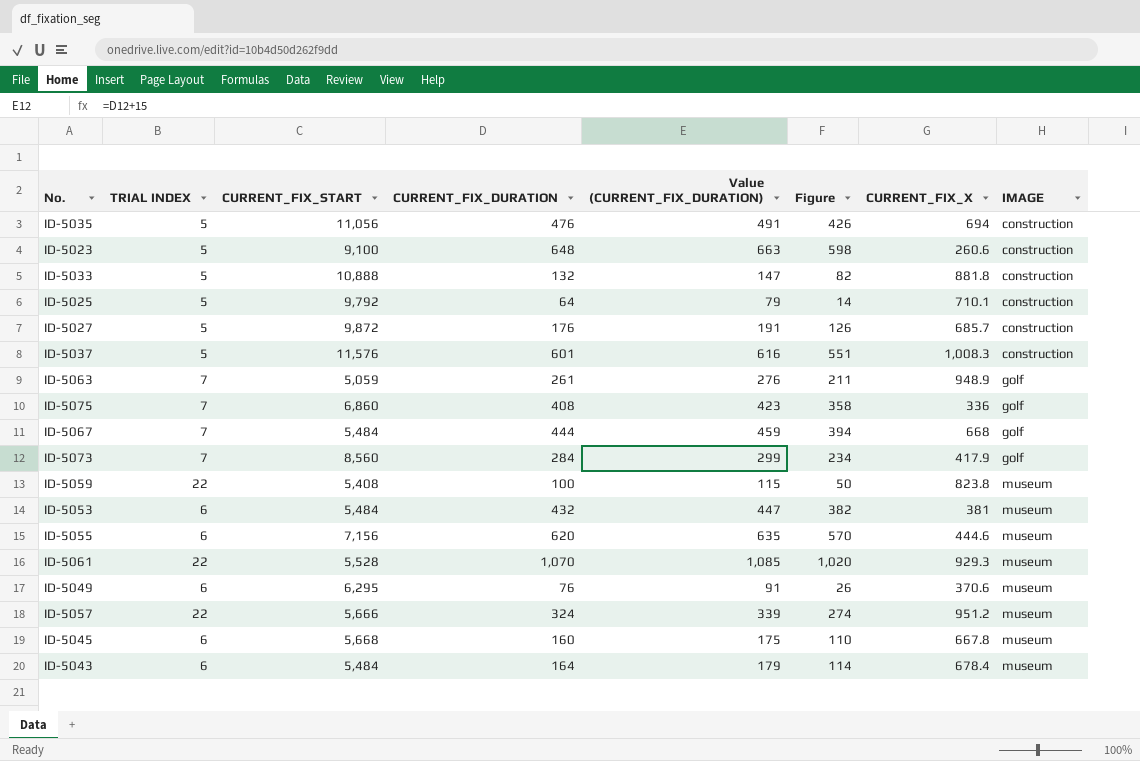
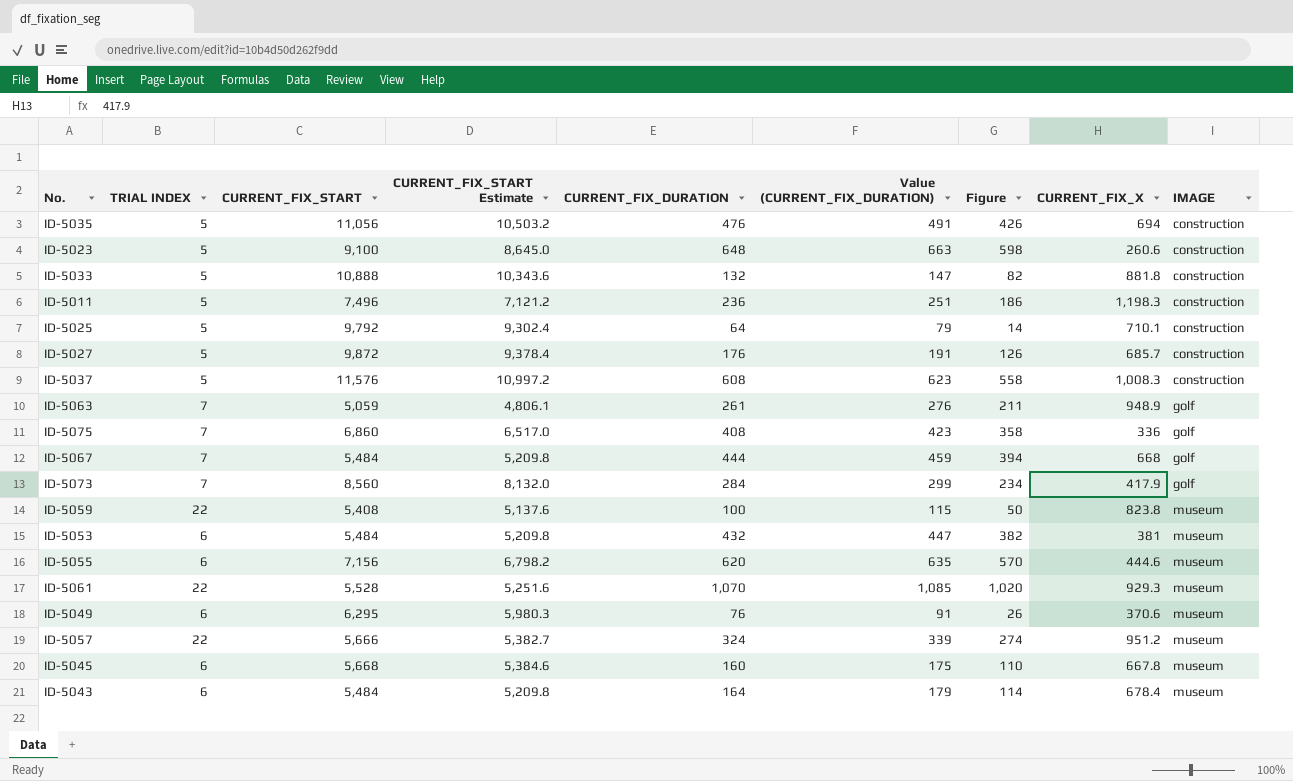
column CURRENT_FIX_START Estimate | formula: none -> [CURRENT_FIX_START] * 0.95
row ID-5011: none -> 5 | 7,496 | 7,121.2 | 236 | 251 | 186 | 1,198.3 | construction
ID-5037 | CURRENT_FIX_DURATION: 601 -> 608
ID-5037 | Value (CURRENT_FIX_DURATION): 616 -> 623
ID-5037 | Figure: 551 -> 558

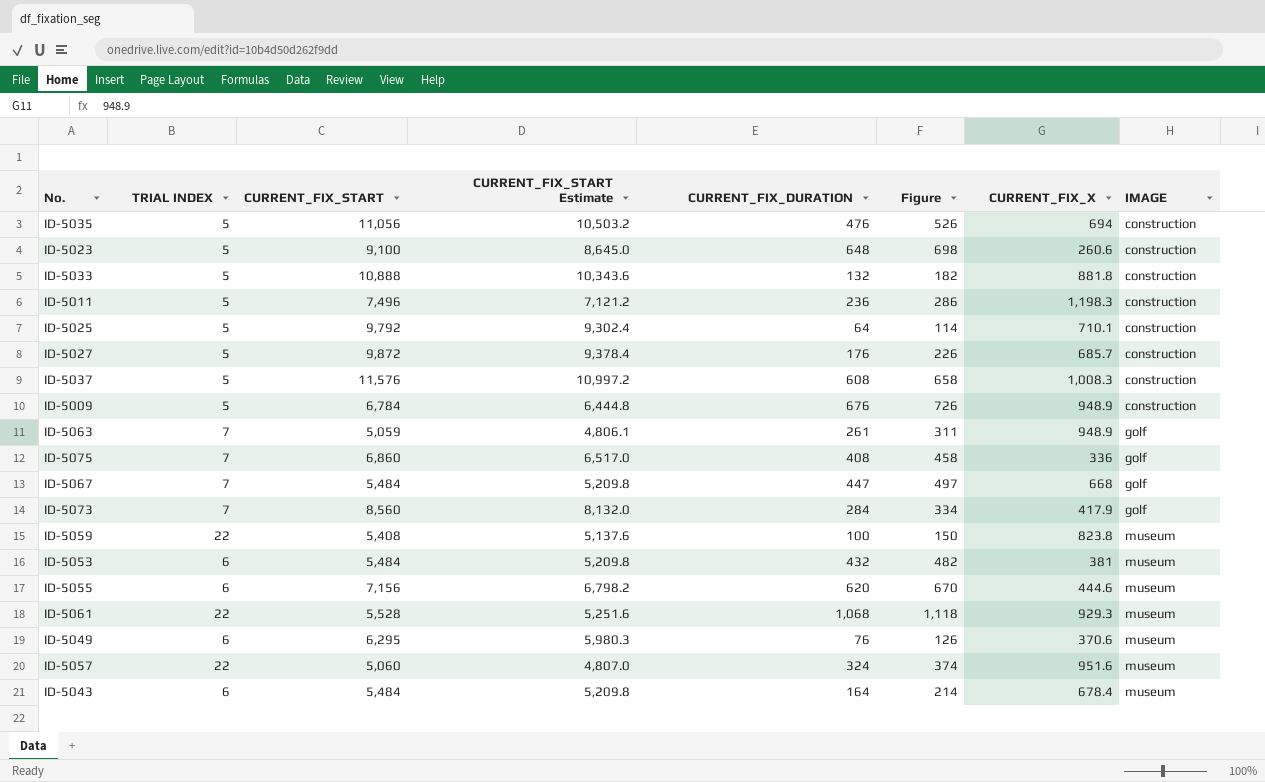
column Value (CURRENT_FIX_DURATION) | formula: [CURRENT_FIX_DURATION] + 15 -> none
column Figure | formula: [CURRENT_FIX_DURATION] - 50 -> [CURRENT_FIX_DURATION] + 50
row ID-5045: 6 | 5,668 | 5,384.6 | 160 | 175 | 110 | 667.8 | museum -> none
row ID-5009: none -> 5 | 6,784 | 6,444.8 | 676 | 726 | 948.9 | construction
ID-5067 | CURRENT_FIX_DURATION: 444 -> 447
ID-5061 | CURRENT_FIX_DURATION: 1,070 -> 1,068
ID-5057 | CURRENT_FIX_START: 5,666 -> 5,060
ID-5057 | CURRENT_FIX_START Estimate: 5,382.7 -> 4,807.0
ID-5057 | CURRENT_FIX_X: 951.2 -> 951.6

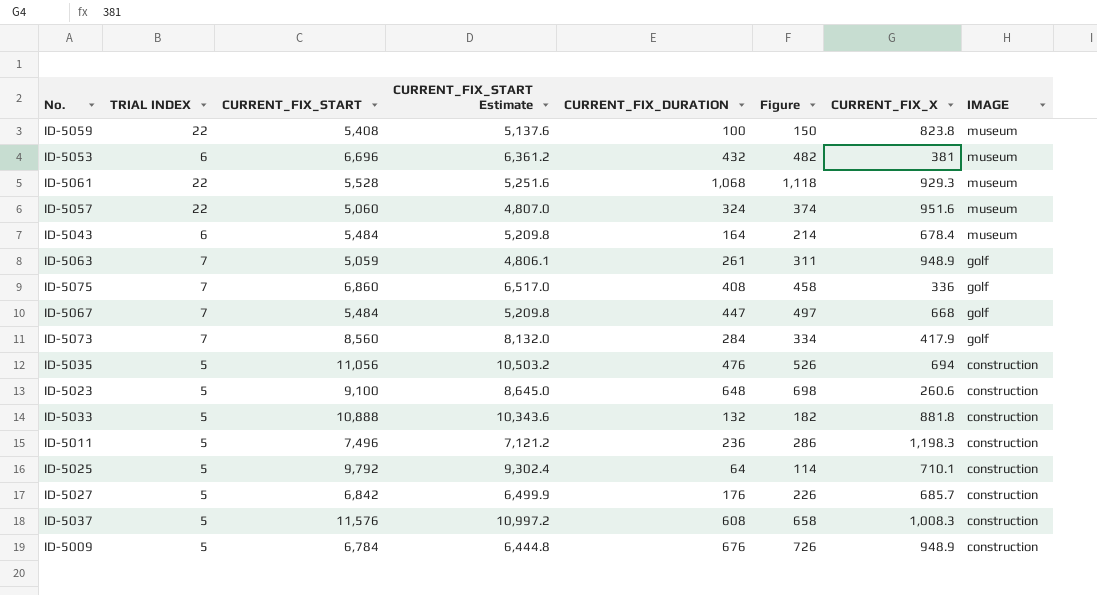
row order: IMAGE ascending -> IMAGE descending
row ID-5055: 6 | 7,156 | 6,798.2 | 620 | 670 | 444.6 | museum -> none
row ID-5049: 6 | 6,295 | 5,980.3 | 76 | 126 | 370.6 | museum -> none
ID-5053 | CURRENT_FIX_START: 5,484 -> 6,696
ID-5053 | CURRENT_FIX_START Estimate: 5,209.8 -> 6,361.2
ID-5027 | CURRENT_FIX_START: 9,872 -> 6,842
ID-5027 | CURRENT_FIX_START Estimate: 9,378.4 -> 6,499.9

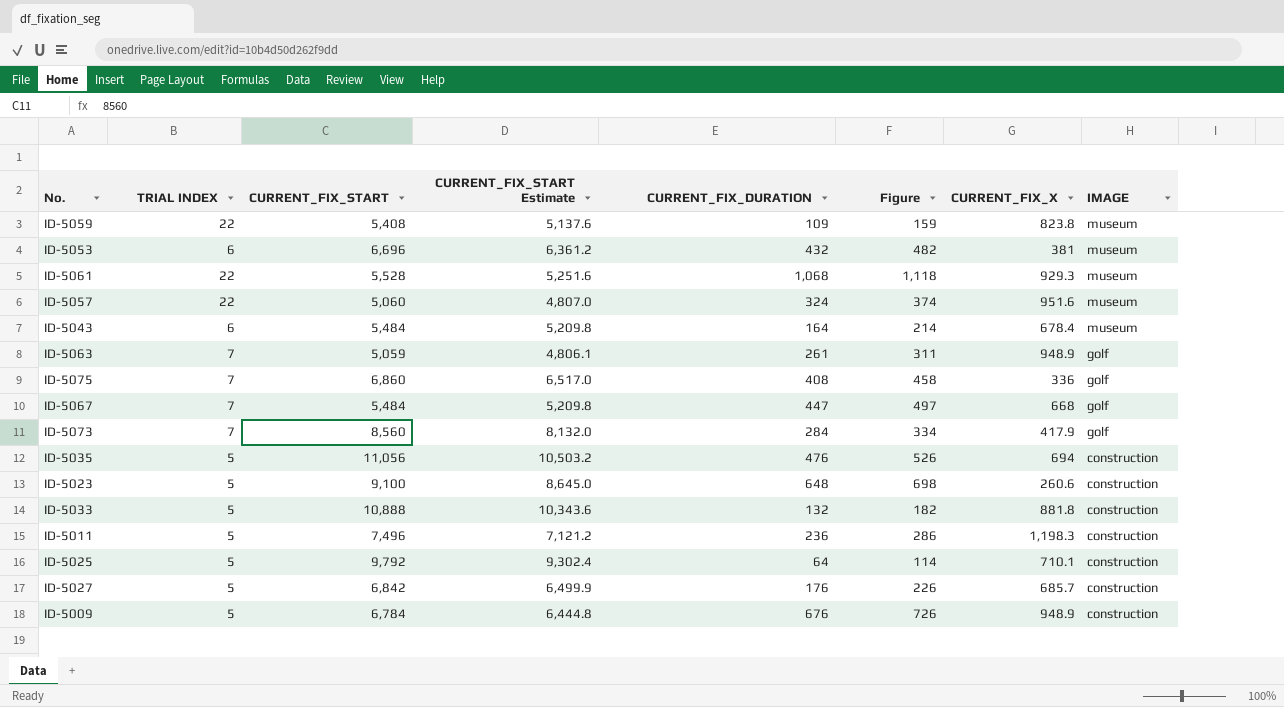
row ID-5037: 5 | 11,576 | 10,997.2 | 608 | 658 | 1,008.3 | construction -> none
ID-5059 | CURRENT_FIX_DURATION: 100 -> 109
ID-5059 | Figure: 150 -> 159

